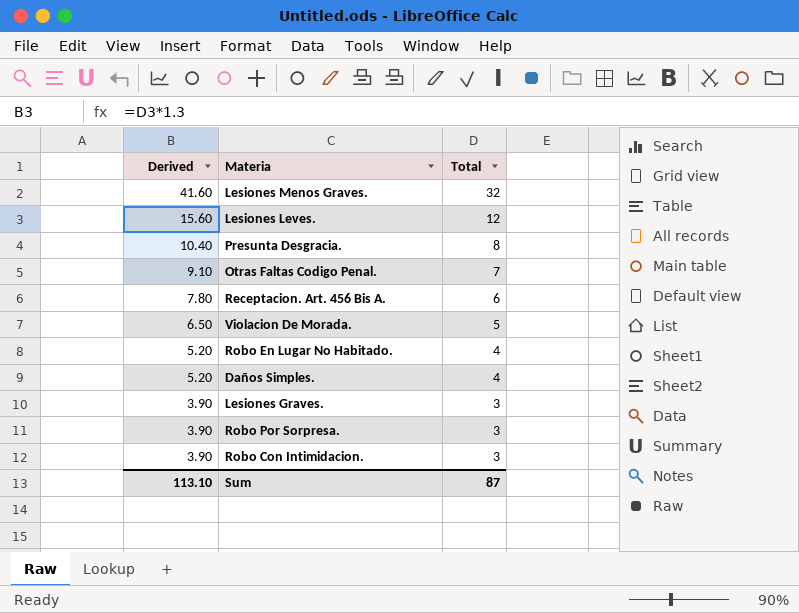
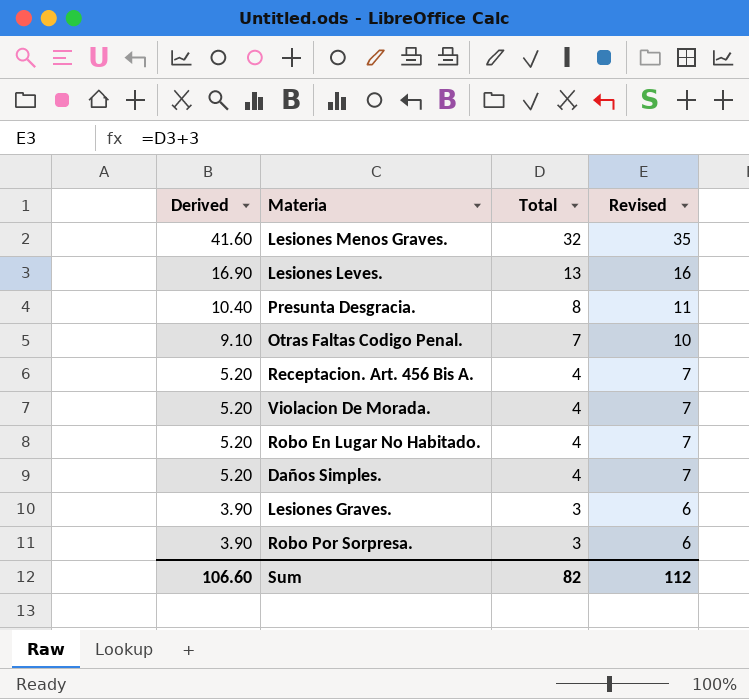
column Revised | formula: none -> [Total] + 3
row Robo Con Intimidacion.: 3.90 | 3 -> none
Lesiones Leves. | Derived: 15.60 -> 16.90
Lesiones Leves. | Total: 12 -> 13
Receptacion. Art. 456 Bis A. | Derived: 7.80 -> 5.20
Receptacion. Art. 456 Bis A. | Total: 6 -> 4
Violacion De Morada. | Derived: 6.50 -> 5.20
Violacion De Morada. | Total: 5 -> 4
Sum | Derived: 113.10 -> 106.60
Sum | Total: 87 -> 82

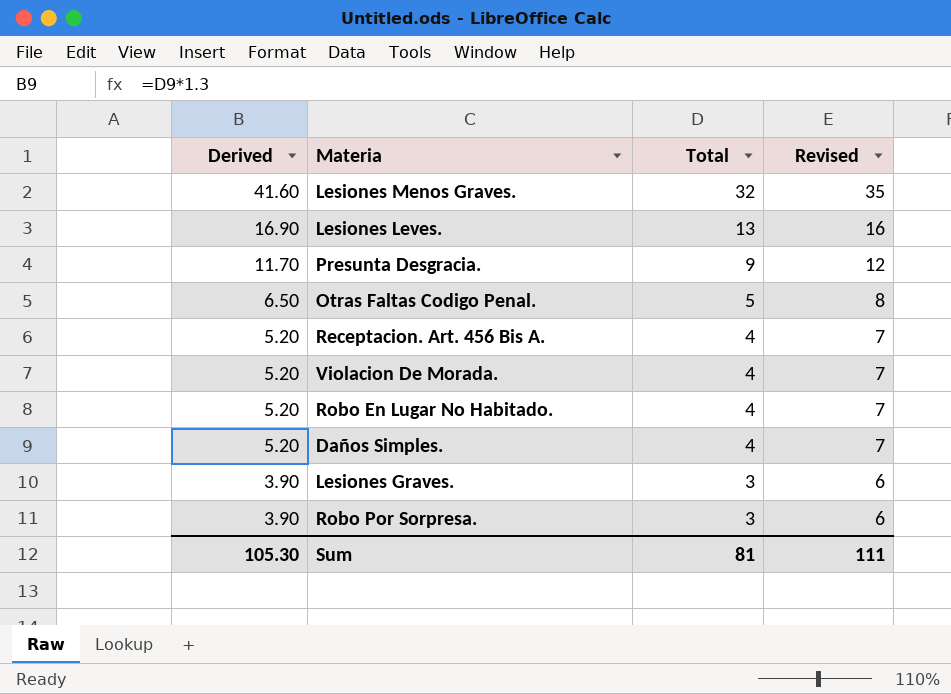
Presunta Desgracia. | Derived: 10.40 -> 11.70
Presunta Desgracia. | Total: 8 -> 9
Presunta Desgracia. | Revised: 11 -> 12
Otras Faltas Codigo Penal. | Derived: 9.10 -> 6.50
Otras Faltas Codigo Penal. | Total: 7 -> 5
Otras Faltas Codigo Penal. | Revised: 10 -> 8
Sum | Derived: 106.60 -> 105.30
Sum | Total: 82 -> 81
Sum | Revised: 112 -> 111

